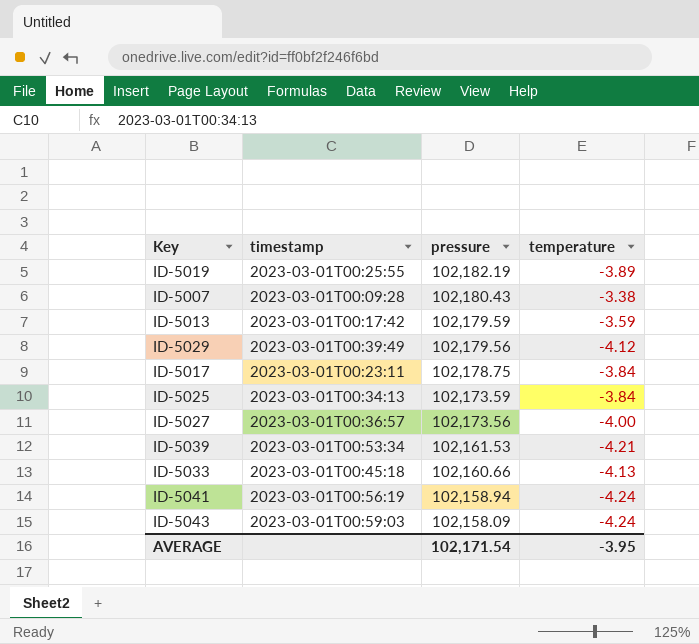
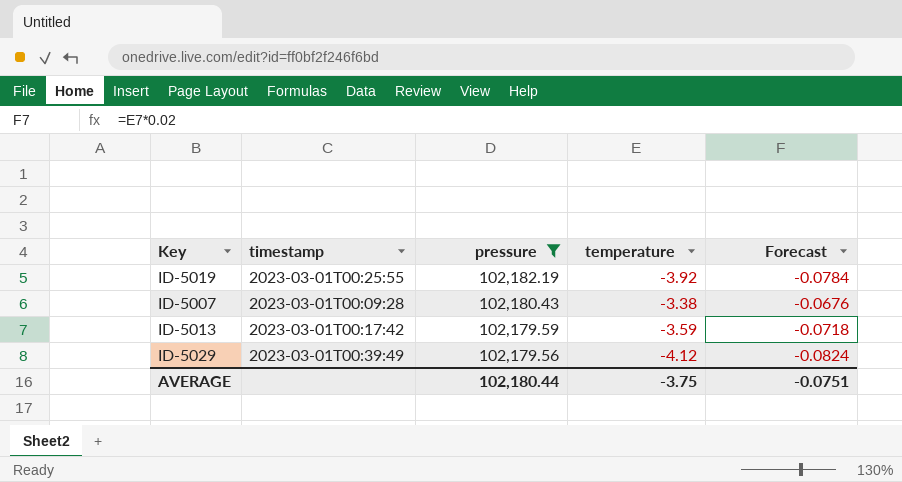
filter: none -> pressure >= 102,179.56
column Forecast | formula: none -> [temperature] * 0.02
ID-5019 | temperature: -3.89 -> -3.92
AVERAGE | pressure: 102,171.54 -> 102,180.44
AVERAGE | temperature: -3.95 -> -3.75

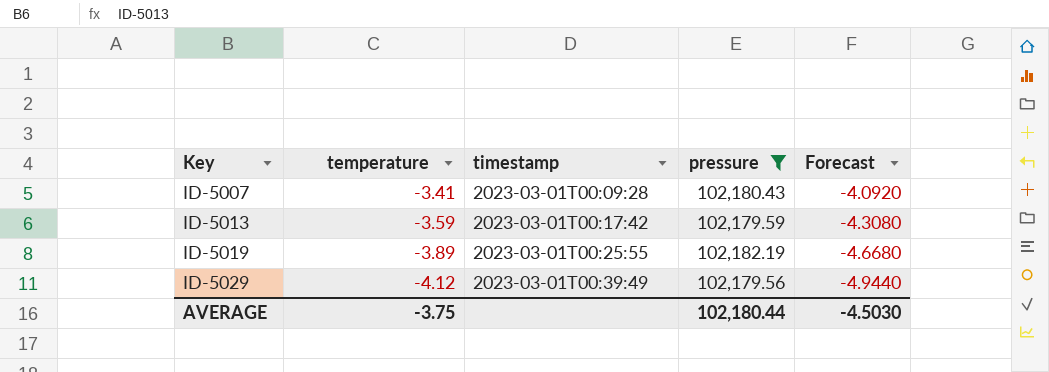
row order: pressure descending -> Key ascending
column temperature | position: 4 -> 2
column Forecast | formula: [temperature] * 0.02 -> [temperature] * 1.2
ID-5007 | temperature: -3.38 -> -3.41
ID-5019 | temperature: -3.92 -> -3.89
AVERAGE | Forecast: -0.0751 -> -4.5030

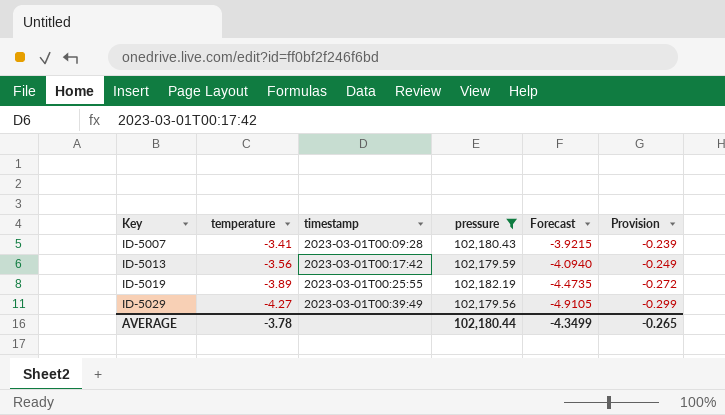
column Forecast | formula: [temperature] * 1.2 -> [temperature] * 1.15
column Provision | formula: none -> [temperature] * 0.07
ID-5013 | temperature: -3.59 -> -3.56
ID-5029 | temperature: -4.12 -> -4.27
AVERAGE | temperature: -3.75 -> -3.78
AVERAGE | Forecast: -4.5030 -> -4.3499

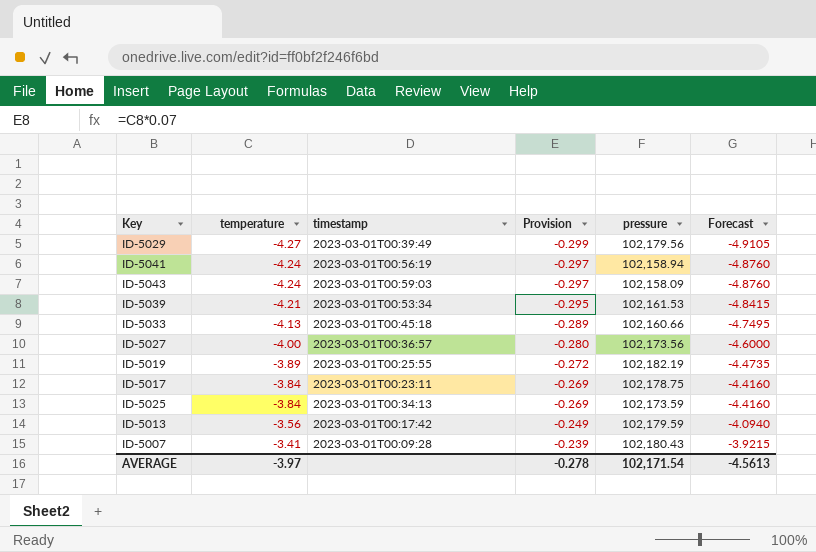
filter: pressure >= 102,179.56 -> none
row order: Key ascending -> temperature ascending
column Provision | position: 6 -> 4
AVERAGE | temperature: -3.78 -> -3.97
AVERAGE | Provision: -0.265 -> -0.278
AVERAGE | pressure: 102,180.44 -> 102,171.54
AVERAGE | Forecast: -4.3499 -> -4.5613

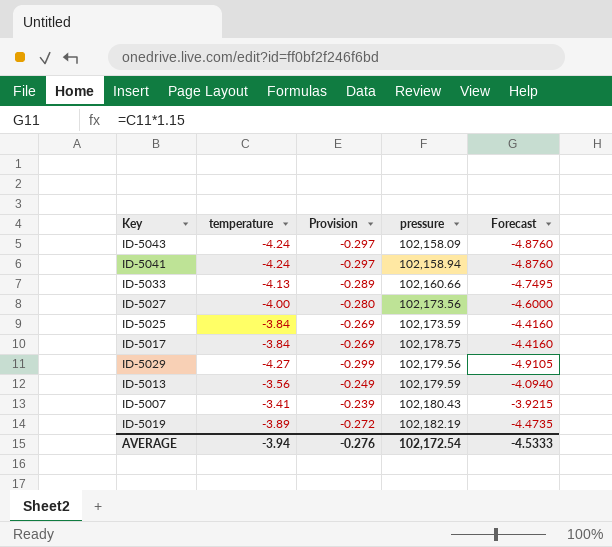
row order: temperature ascending -> pressure ascending
column timestamp | position: 3 -> none
row ID-5039: -4.21 | 2023-03-01T00:53:34 | -0.295 | 102,161.53 | -4.8415 -> none
AVERAGE | temperature: -3.97 -> -3.94
AVERAGE | Provision: -0.278 -> -0.276
AVERAGE | pressure: 102,171.54 -> 102,172.54
AVERAGE | Forecast: -4.5613 -> -4.5333

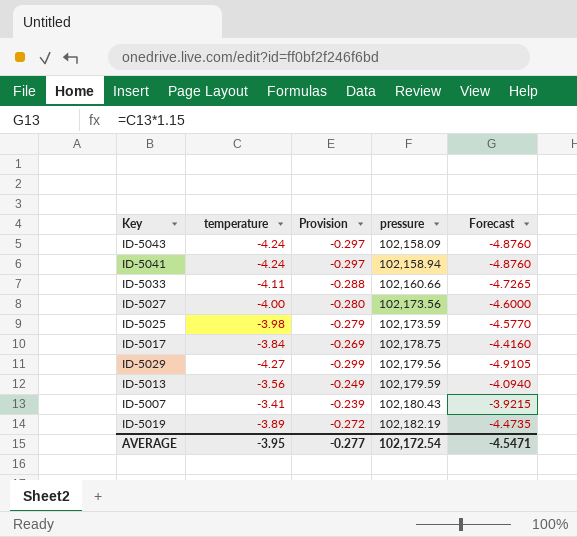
ID-5033 | temperature: -4.13 -> -4.11
ID-5033 | Provision: -0.289 -> -0.288
ID-5033 | Forecast: -4.7495 -> -4.7265
ID-5025 | temperature: -3.84 -> -3.98
ID-5025 | Provision: -0.269 -> -0.279
ID-5025 | Forecast: -4.4160 -> -4.5770
AVERAGE | temperature: -3.94 -> -3.95
AVERAGE | Provision: -0.276 -> -0.277
AVERAGE | Forecast: -4.5333 -> -4.5471

